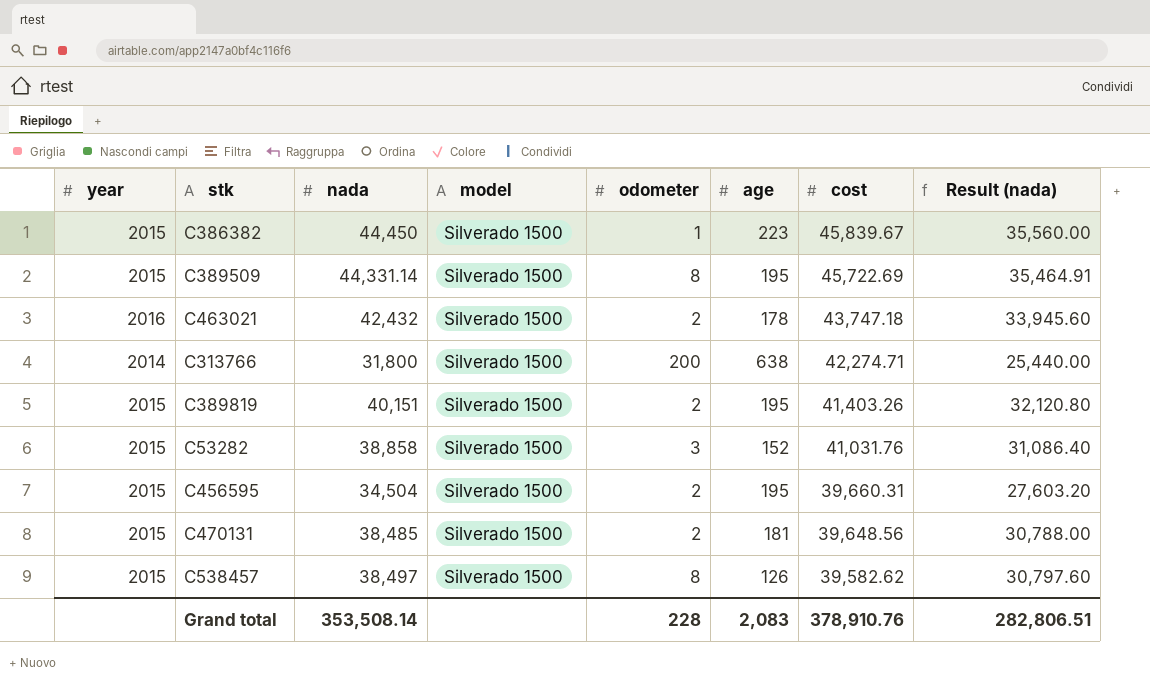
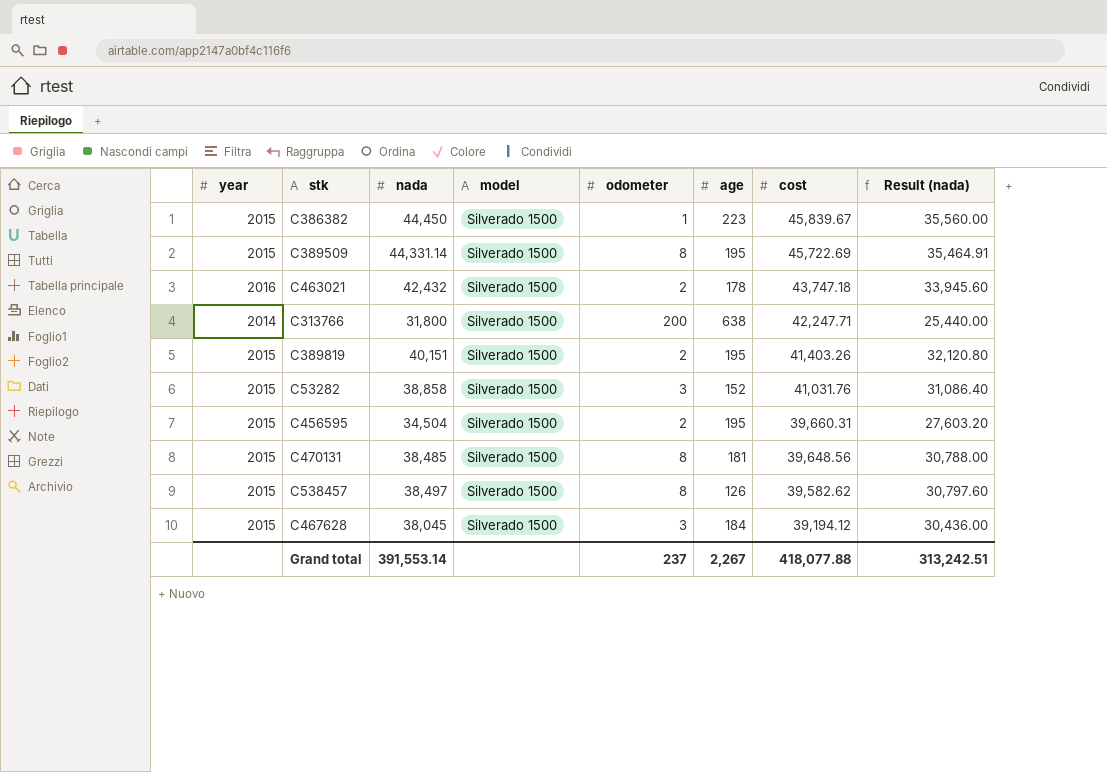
C313766 | cost: 42,274.71 -> 42,247.71
C470131 | odometer: 2 -> 8
row C467628: none -> 2015 | 38,045 | Silverado 1500 | 3 | 184 | 39,194.12 | 30,436.00
Grand total | nada: 353,508.14 -> 391,553.14
Grand total | odometer: 228 -> 237
Grand total | age: 2,083 -> 2,267
Grand total | cost: 378,910.76 -> 418,077.88
Grand total | Result (nada): 282,806.51 -> 313,242.51

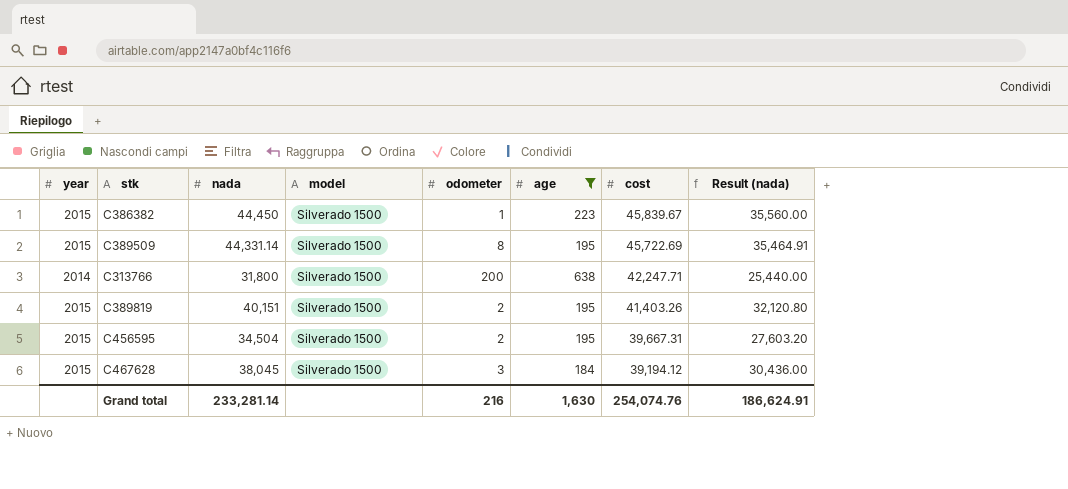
filter: none -> age >= 184
C456595 | cost: 39,660.31 -> 39,667.31
Grand total | nada: 391,553.14 -> 233,281.14
Grand total | odometer: 237 -> 216
Grand total | age: 2,267 -> 1,630
Grand total | cost: 418,077.88 -> 254,074.76
Grand total | Result (nada): 313,242.51 -> 186,624.91

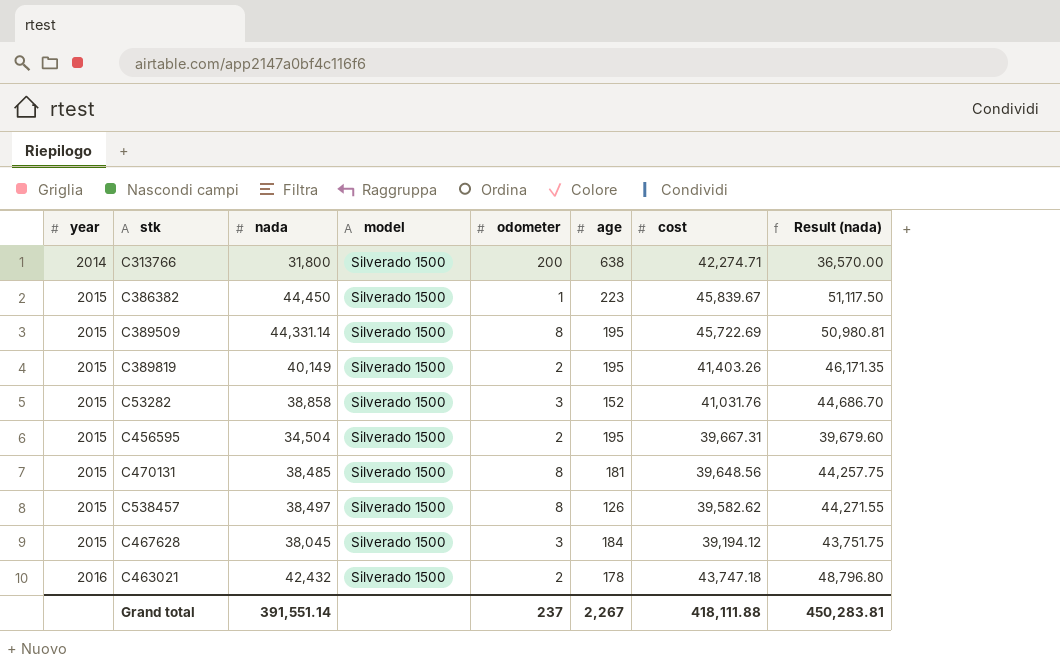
filter: age >= 184 -> none
row order: cost descending -> year ascending
column Result (nada) | formula: [nada] * 0.8 -> [nada] * 1.15
C313766 | cost: 42,247.71 -> 42,274.71
C389819 | nada: 40,151 -> 40,149
Grand total | nada: 233,281.14 -> 391,551.14
Grand total | odometer: 216 -> 237
Grand total | age: 1,630 -> 2,267
Grand total | cost: 254,074.76 -> 418,111.88
Grand total | Result (nada): 186,624.91 -> 450,283.81

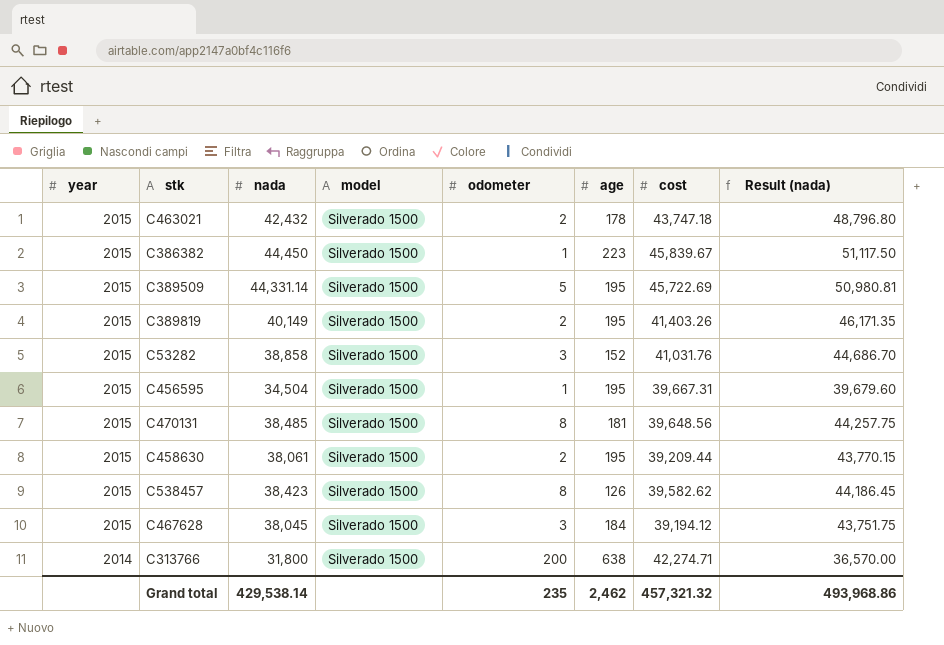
row order: year ascending -> year descending
C463021 | year: 2016 -> 2015
C389509 | odometer: 8 -> 5
C456595 | odometer: 2 -> 1
row C458630: none -> 2015 | 38,061 | Silverado 1500 | 2 | 195 | 39,209.44 | 43,770.15
C538457 | nada: 38,497 -> 38,423
C538457 | Result (nada): 44,271.55 -> 44,186.45
Grand total | nada: 391,551.14 -> 429,538.14
Grand total | odometer: 237 -> 235
Grand total | age: 2,267 -> 2,462
Grand total | cost: 418,111.88 -> 457,321.32
Grand total | Result (nada): 450,283.81 -> 493,968.86

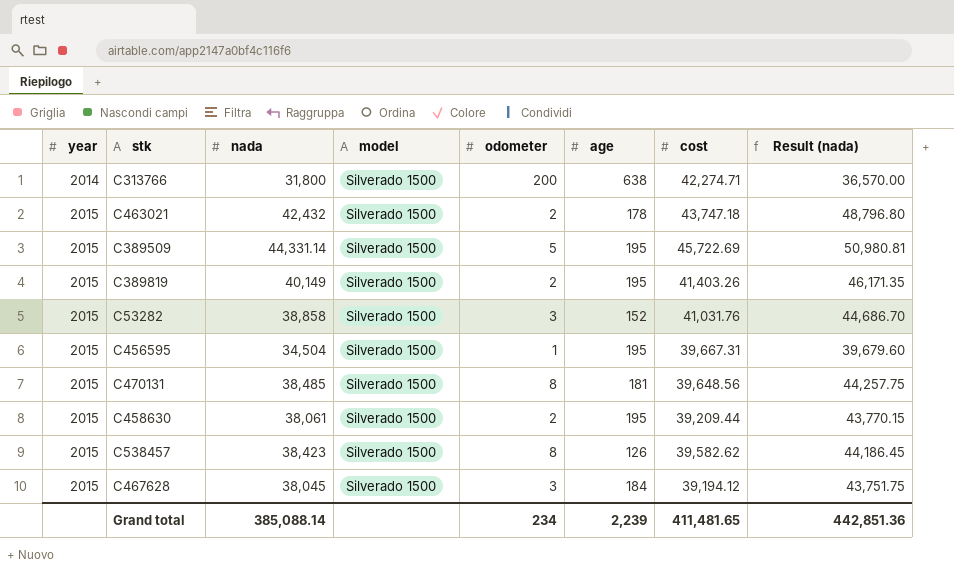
row order: year descending -> year ascending
row C386382: 2015 | 44,450 | Silverado 1500 | 1 | 223 | 45,839.67 | 51,117.50 -> none
Grand total | nada: 429,538.14 -> 385,088.14
Grand total | odometer: 235 -> 234
Grand total | age: 2,462 -> 2,239
Grand total | cost: 457,321.32 -> 411,481.65
Grand total | Result (nada): 493,968.86 -> 442,851.36

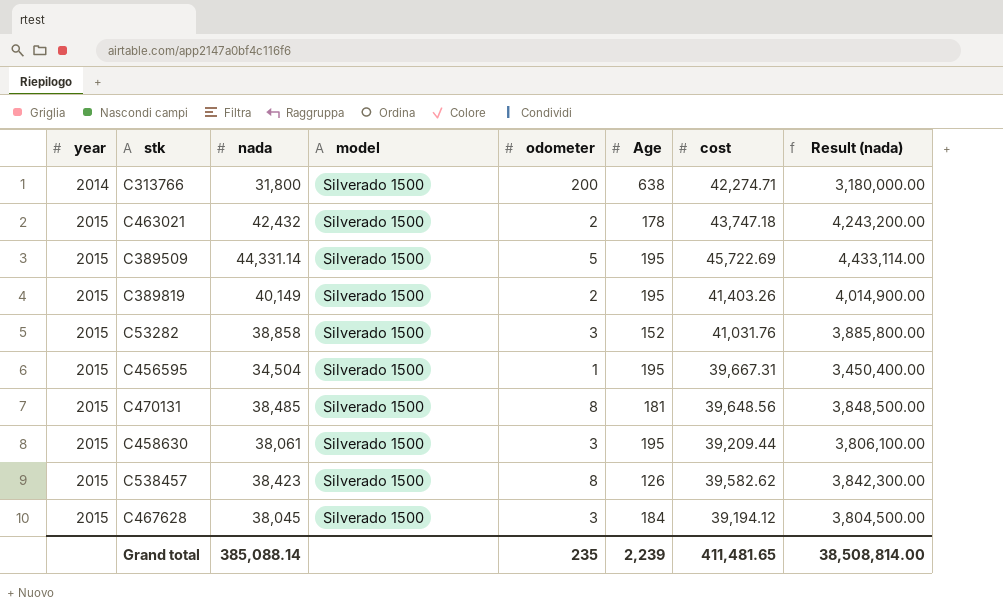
column name: age -> Age
column Result (nada) | formula: [nada] * 1.15 -> [nada] * 100
C458630 | odometer: 2 -> 3
Grand total | odometer: 234 -> 235
Grand total | Result (nada): 442,851.36 -> 38,508,814.00

